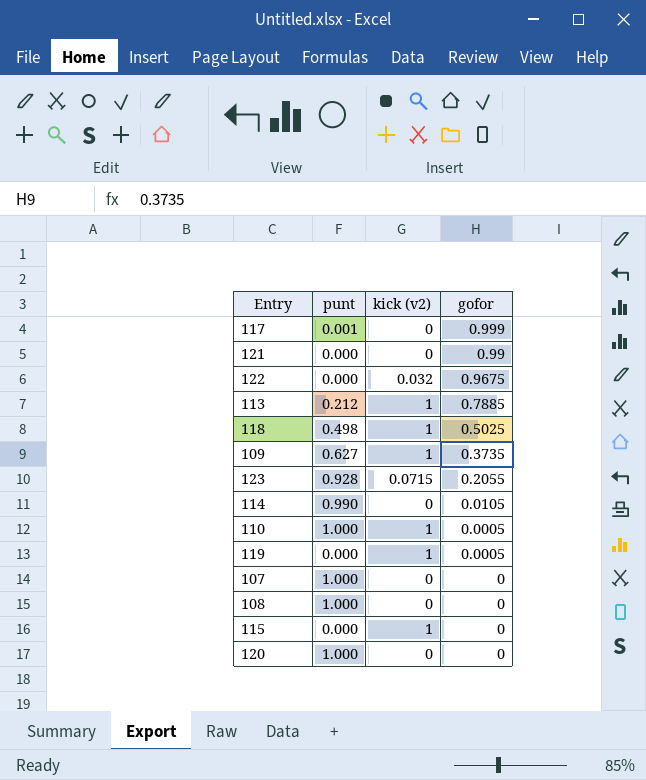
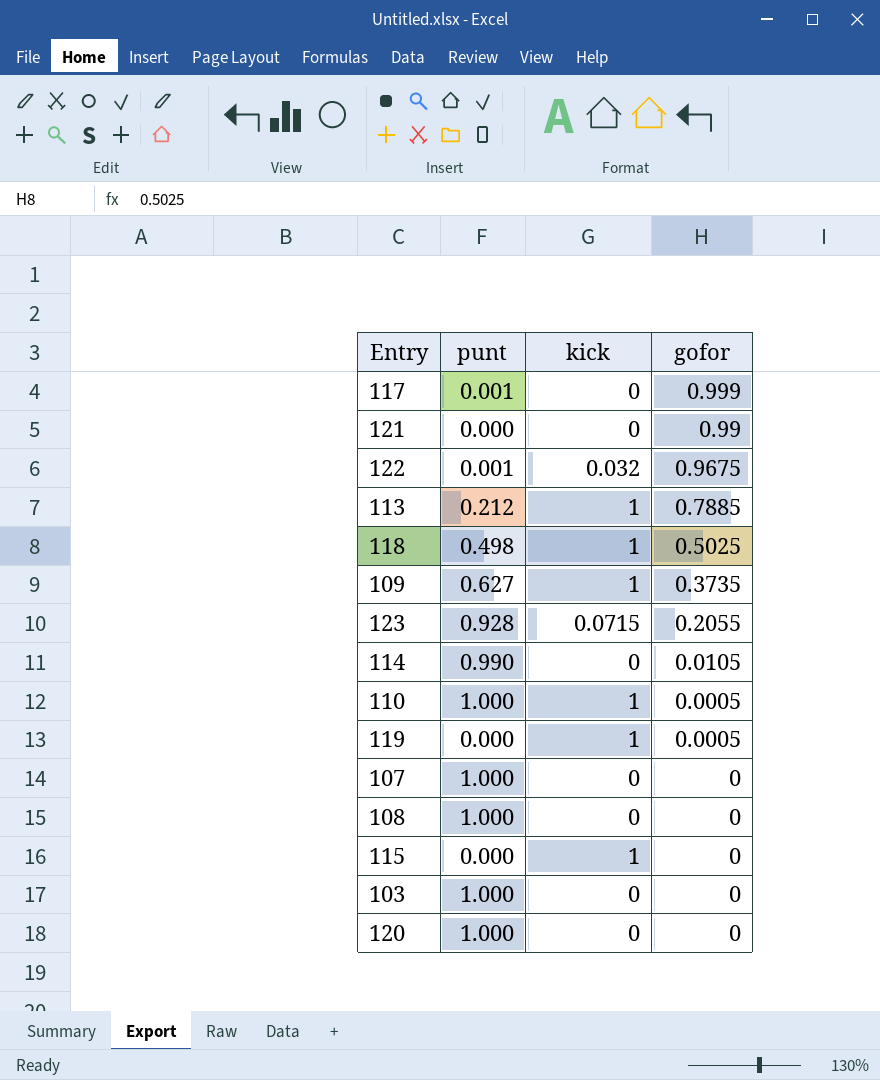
column name: kick (v2) -> kick
122 | punt: 0.000 -> 0.001
row 103: none -> 1.000 | 0 | 0

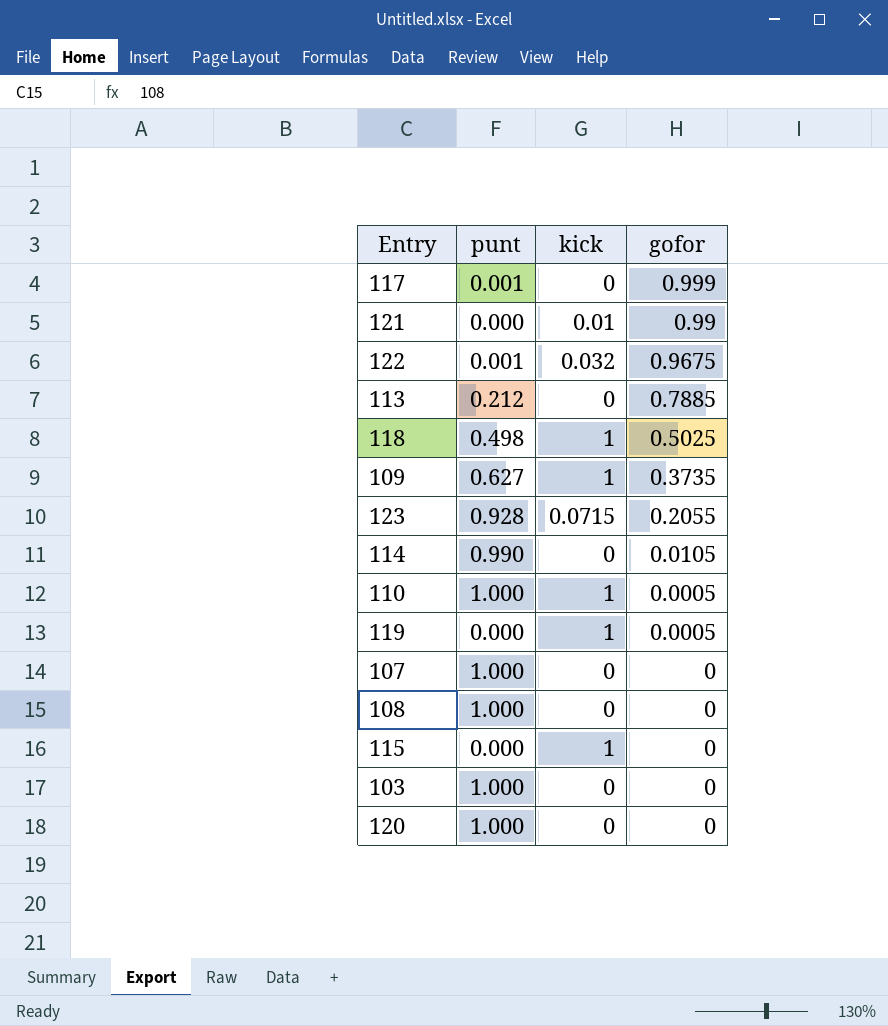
121 | kick: 0 -> 0.01
113 | kick: 1 -> 0

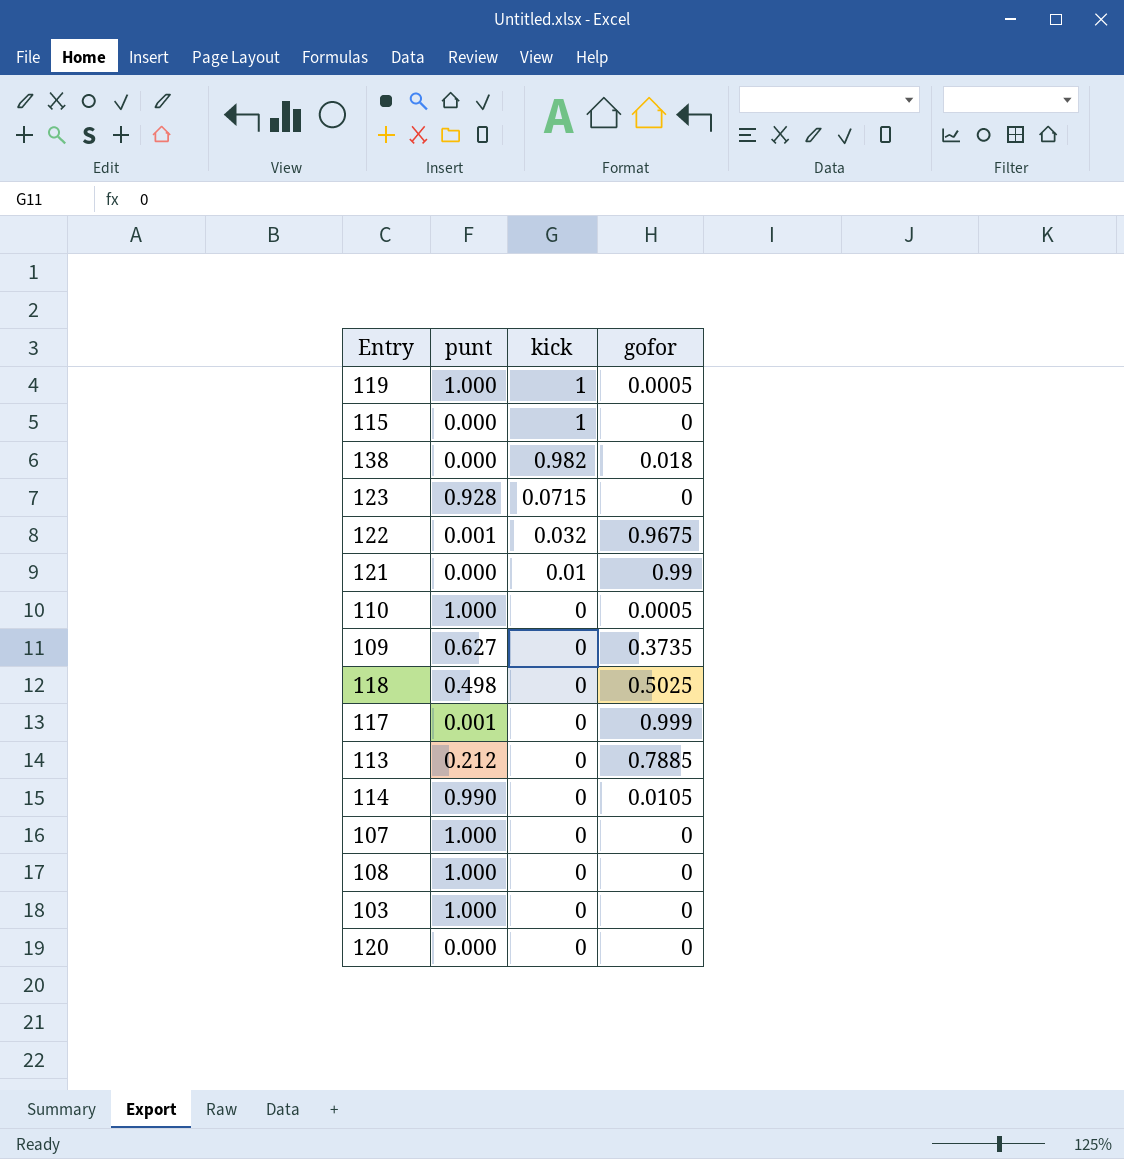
row order: gofor descending -> kick descending
119 | punt: 0.000 -> 1.000
row 138: none -> 0.000 | 0.982 | 0.018
123 | gofor: 0.2055 -> 0
110 | kick: 1 -> 0
109 | kick: 1 -> 0
118 | kick: 1 -> 0
120 | punt: 1.000 -> 0.000

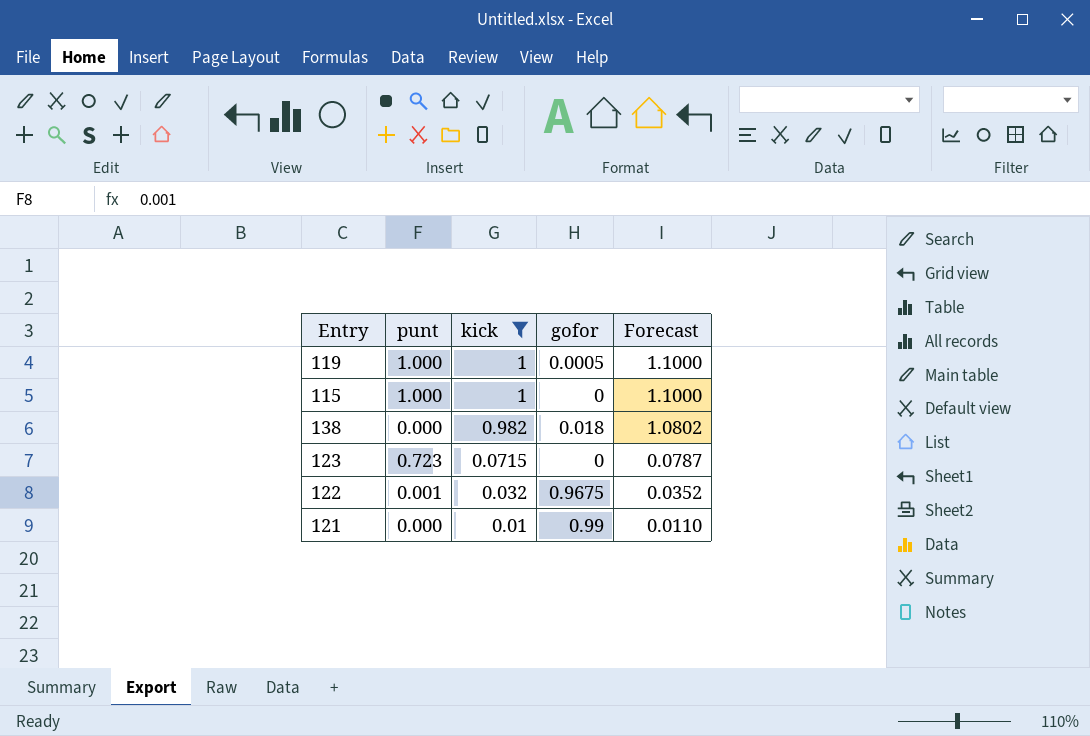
filter: none -> kick != 0
column Forecast | formula: none -> [kick] * 1.1
115 | punt: 0.000 -> 1.000
123 | punt: 0.928 -> 0.723

